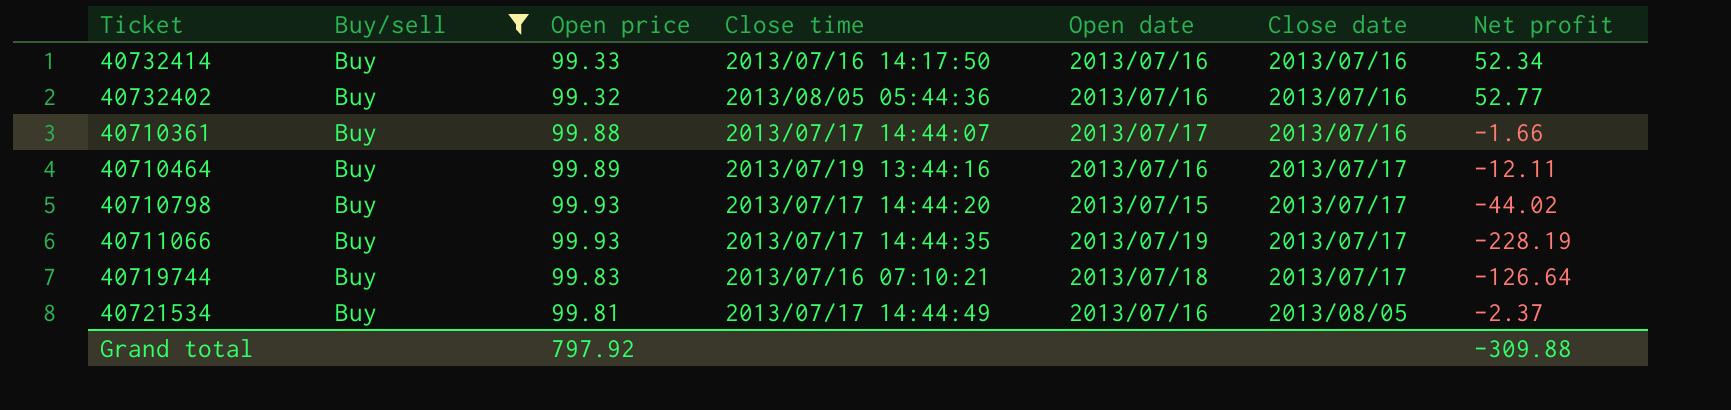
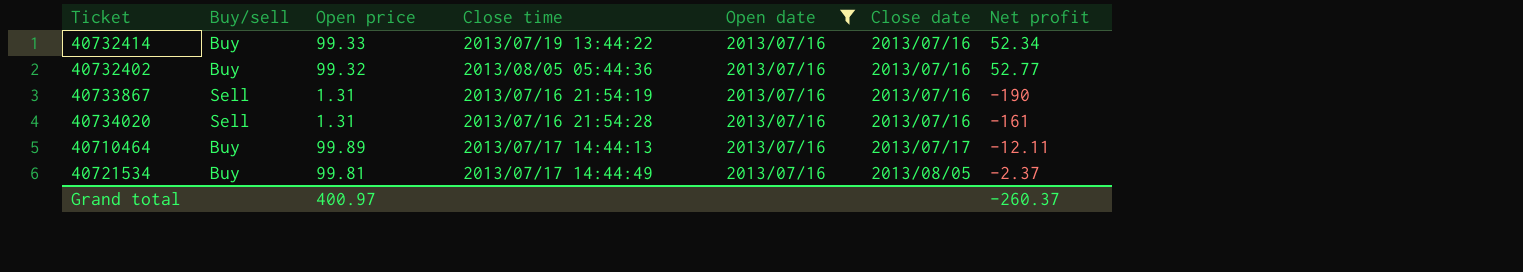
filter: Buy/sell = Buy -> Open date = 2013/07/16
40732414 | Close time: 2013/07/16 14:17:50 -> 2013/07/19 13:44:22
40710464 | Close time: 2013/07/19 13:44:16 -> 2013/07/17 14:44:13
Grand total | Open price: 797.92 -> 400.97
Grand total | Net profit: -309.88 -> -260.37

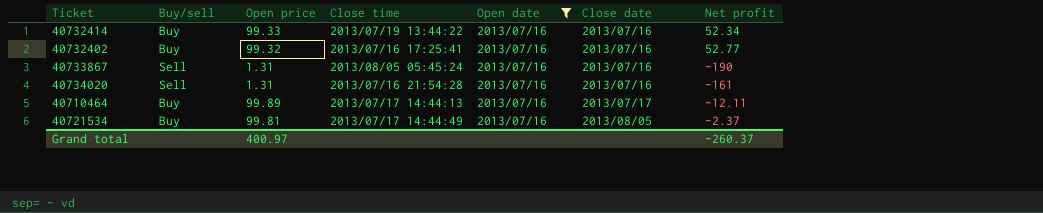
40732402 | Close time: 2013/08/05 05:44:36 -> 2013/07/16 17:25:41
40733867 | Close time: 2013/07/16 21:54:19 -> 2013/08/05 05:45:24

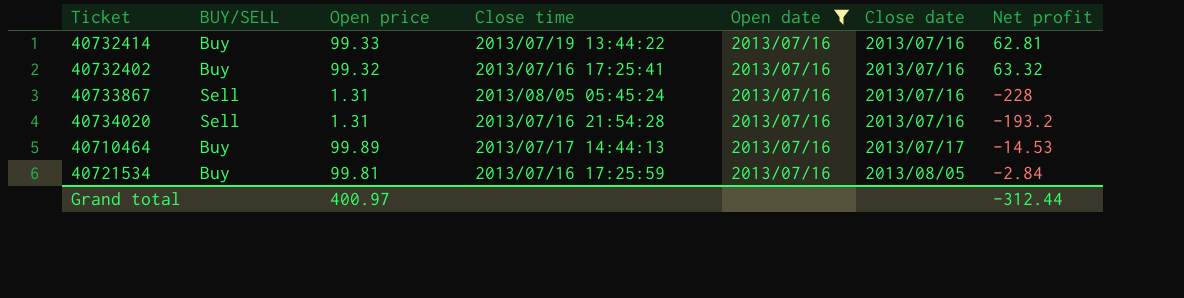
column name: Buy/sell -> BUY/SELL
40732414 | Net profit: 52.34 -> 62.81
40732402 | Net profit: 52.77 -> 63.32
40733867 | Net profit: -190 -> -228
40734020 | Net profit: -161 -> -193.2
40710464 | Net profit: -12.11 -> -14.53
40721534 | Close time: 2013/07/17 14:44:49 -> 2013/07/16 17:25:59
40721534 | Net profit: -2.37 -> -2.84
Grand total | Net profit: -260.37 -> -312.44

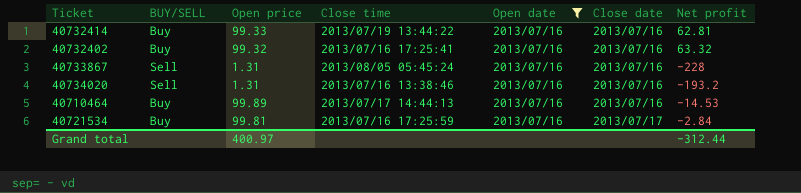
40734020 | Close time: 2013/07/16 21:54:28 -> 2013/07/16 13:38:46
40710464 | Close date: 2013/07/17 -> 2013/07/16
40721534 | Close date: 2013/08/05 -> 2013/07/17

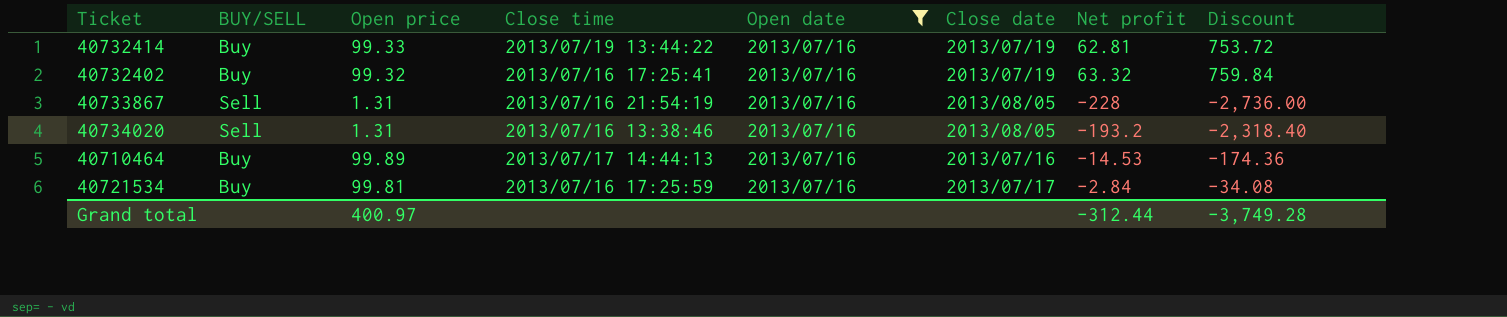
column Discount | formula: none -> [Net profit] * 12
40732414 | Close date: 2013/07/16 -> 2013/07/19
40732402 | Close date: 2013/07/16 -> 2013/07/19
40733867 | Close time: 2013/08/05 05:45:24 -> 2013/07/16 21:54:19
40733867 | Close date: 2013/07/16 -> 2013/08/05
40734020 | Close date: 2013/07/16 -> 2013/08/05

